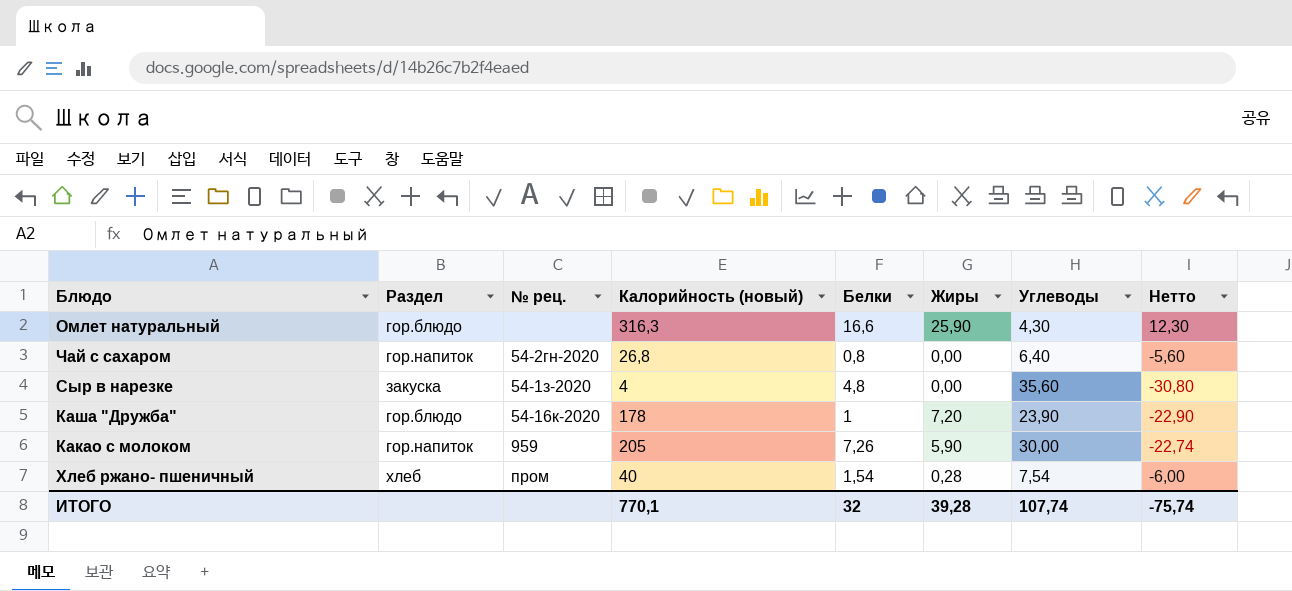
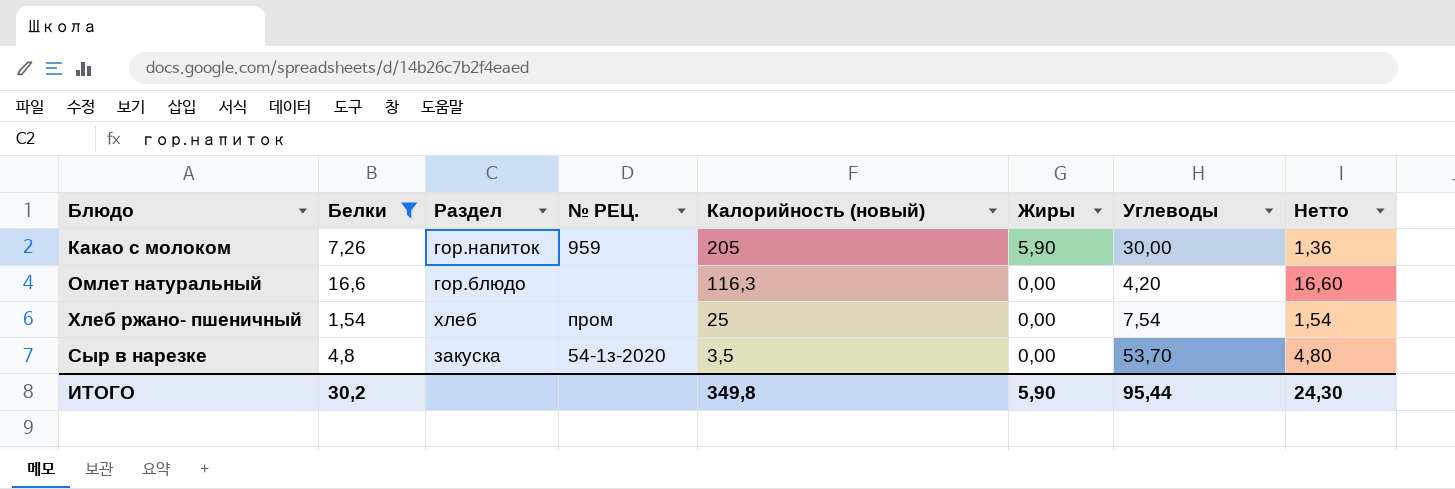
filter: none -> Белки >= 1,54
row order: none -> Калорийность (новый) descending
column Белки | position: 5 -> 2
column name: № рец. -> № РЕЦ.
column Нетто | formula: [Белки] - [Углеводы] -> [Белки] - [Жиры]
Омлет натуральный | Калорийность (новый): 316,3 -> 116,3
Омлет натуральный | Жиры: 25,90 -> 0,00
Омлет натуральный | Углеводы: 4,30 -> 4,20
Хлеб ржано- пшеничный | Калорийность (новый): 40 -> 25
Хлеб ржано- пшеничный | Жиры: 0,28 -> 0,00
Сыр в нарезке | Калорийность (новый): 4 -> 3,5
Сыр в нарезке | Углеводы: 35,60 -> 53,70
ИТОГО | Белки: 32 -> 30,2
ИТОГО | Калорийность (новый): 770,1 -> 349,8
ИТОГО | Жиры: 39,28 -> 5,90
ИТОГО | Углеводы: 107,74 -> 95,44
ИТОГО | Нетто: -75,74 -> 24,30

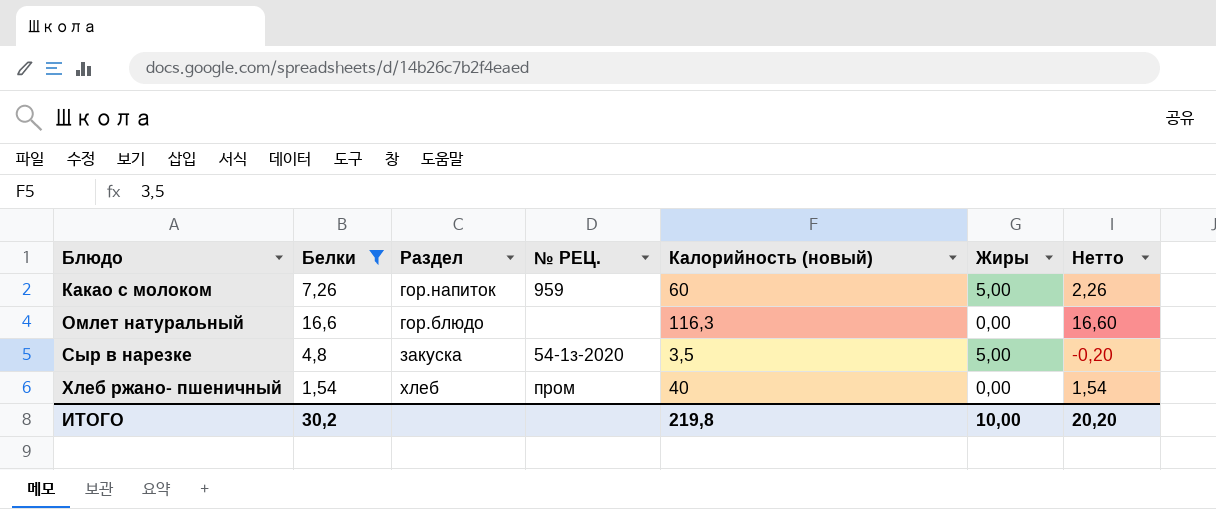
row order: Калорийность (новый) descending -> Блюдо ascending
column Углеводы | position: 7 -> none
Какао с молоком | Калорийность (новый): 205 -> 60
Какао с молоком | Жиры: 5,90 -> 5,00
Какао с молоком | Нетто: 1,36 -> 2,26
Сыр в нарезке | Жиры: 0,00 -> 5,00
Сыр в нарезке | Нетто: 4,80 -> -0,20
Хлеб ржано- пшеничный | Калорийность (новый): 25 -> 40
ИТОГО | Калорийность (новый): 349,8 -> 219,8
ИТОГО | Жиры: 5,90 -> 10,00
ИТОГО | Нетто: 24,30 -> 20,20

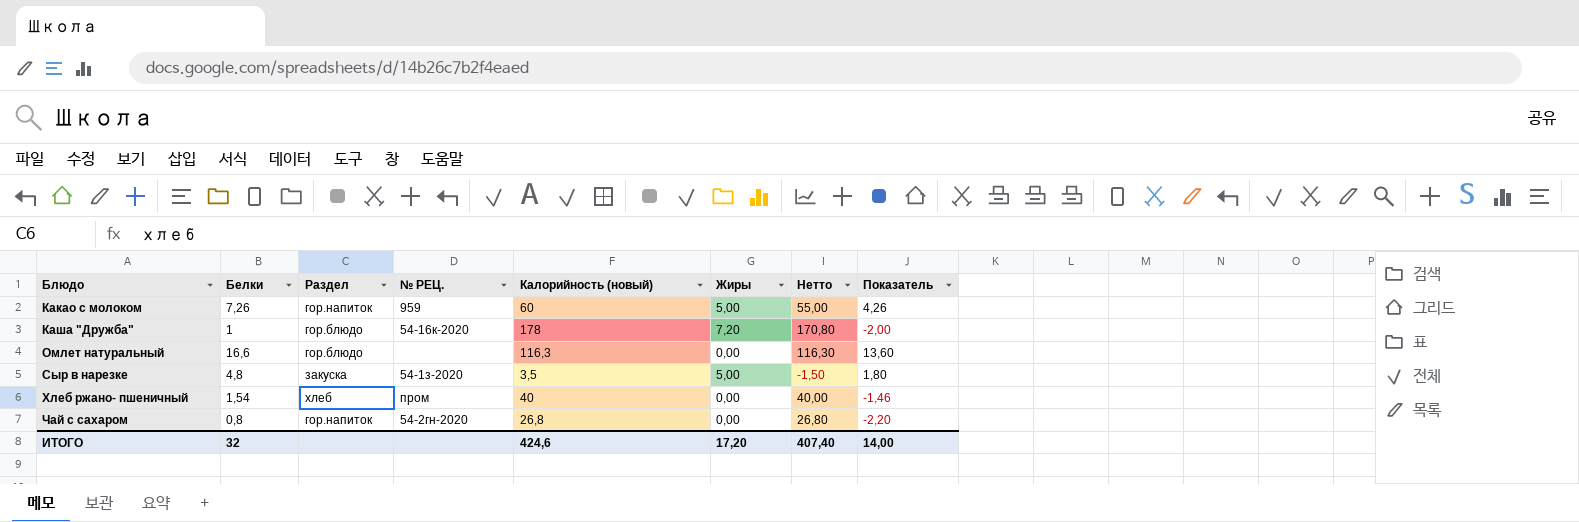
filter: Белки >= 1,54 -> none
column Нетто | formula: [Белки] - [Жиры] -> [Калорийность (новый)] - [Жиры]
column Показатель | formula: none -> [Белки] - 3
ИТОГО | Белки: 30,2 -> 32
ИТОГО | Калорийность (новый): 219,8 -> 424,6
ИТОГО | Жиры: 10,00 -> 17,20
ИТОГО | Нетто: 20,20 -> 407,40

